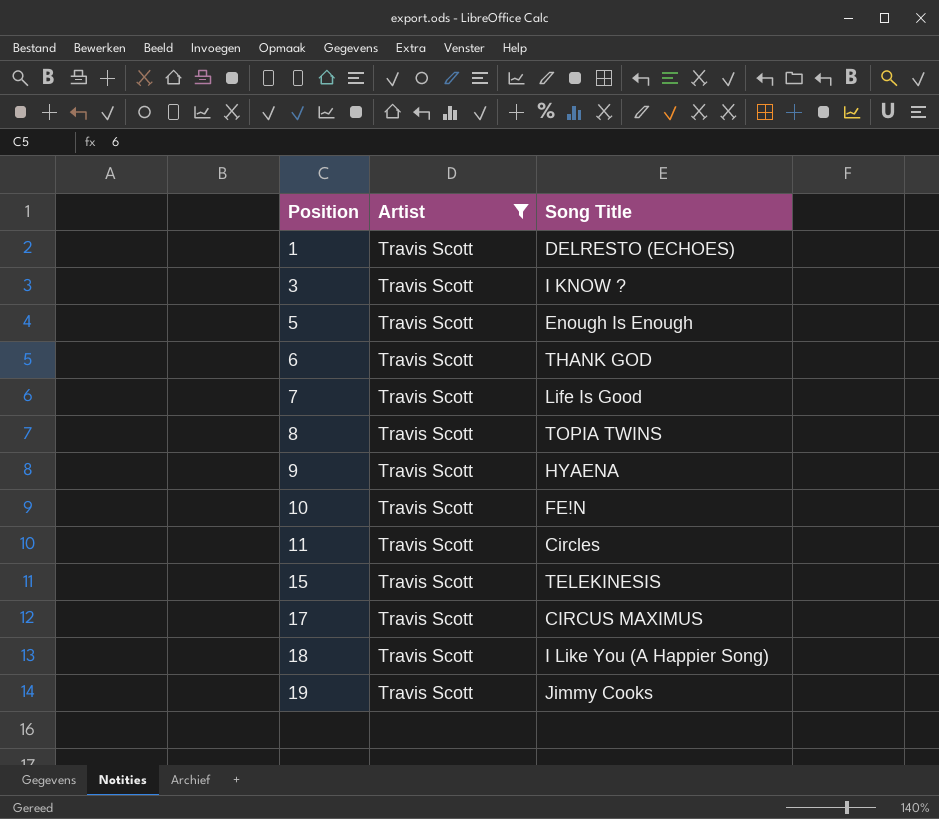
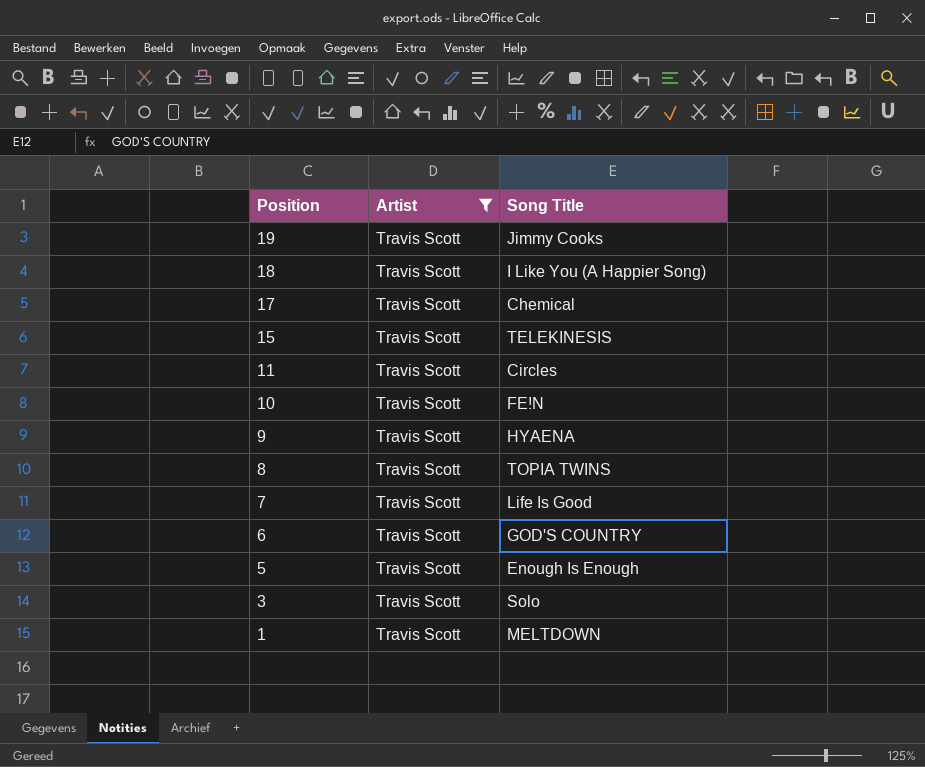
row order: Position ascending -> Position descending
17 | Song Title: CIRCUS MAXIMUS -> Chemical
6 | Song Title: THANK GOD -> GOD'S COUNTRY
3 | Song Title: I KNOW ? -> Solo
1 | Song Title: DELRESTO (ECHOES) -> MELTDOWN

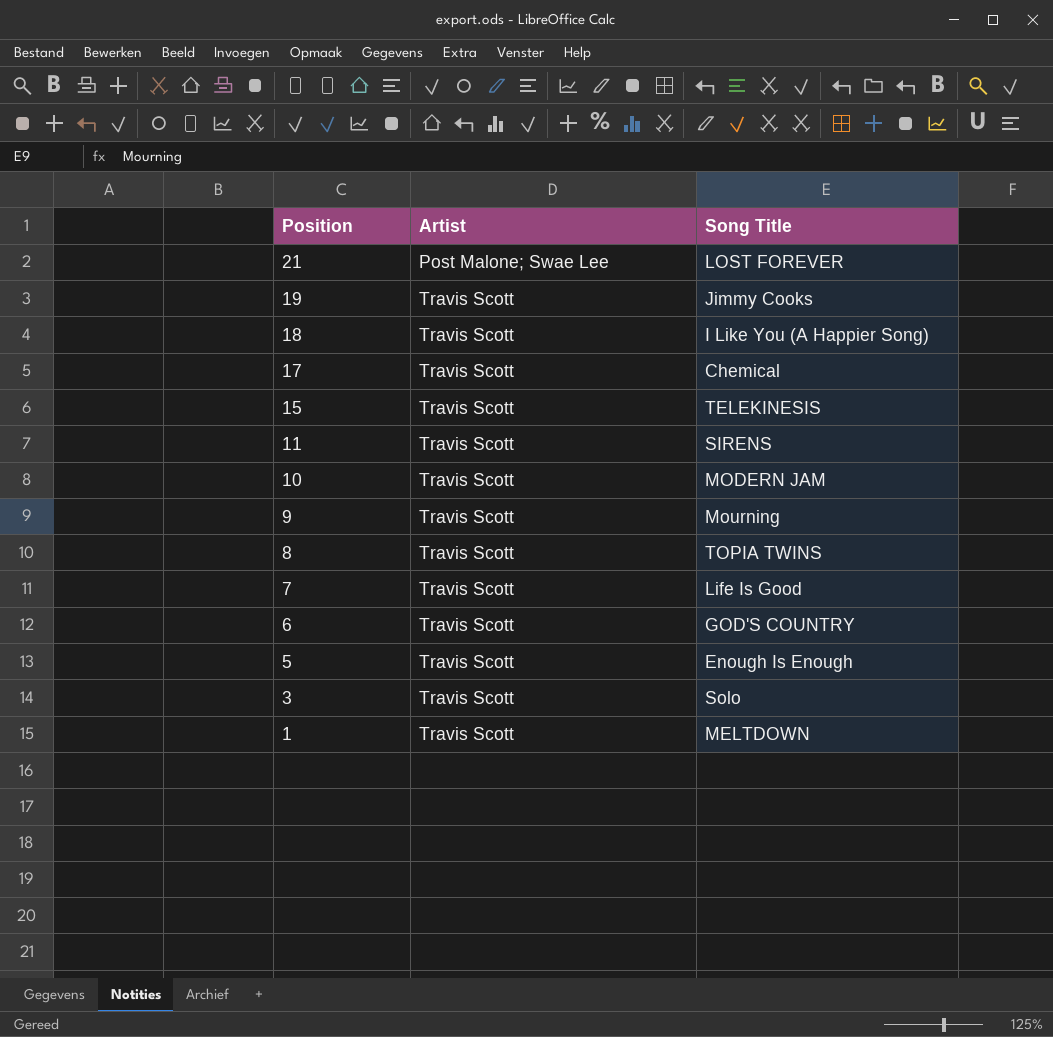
filter: Artist = Travis Scott -> none
11 | Song Title: Circles -> SIRENS
10 | Song Title: FE!N -> MODERN JAM
9 | Song Title: HYAENA -> Mourning

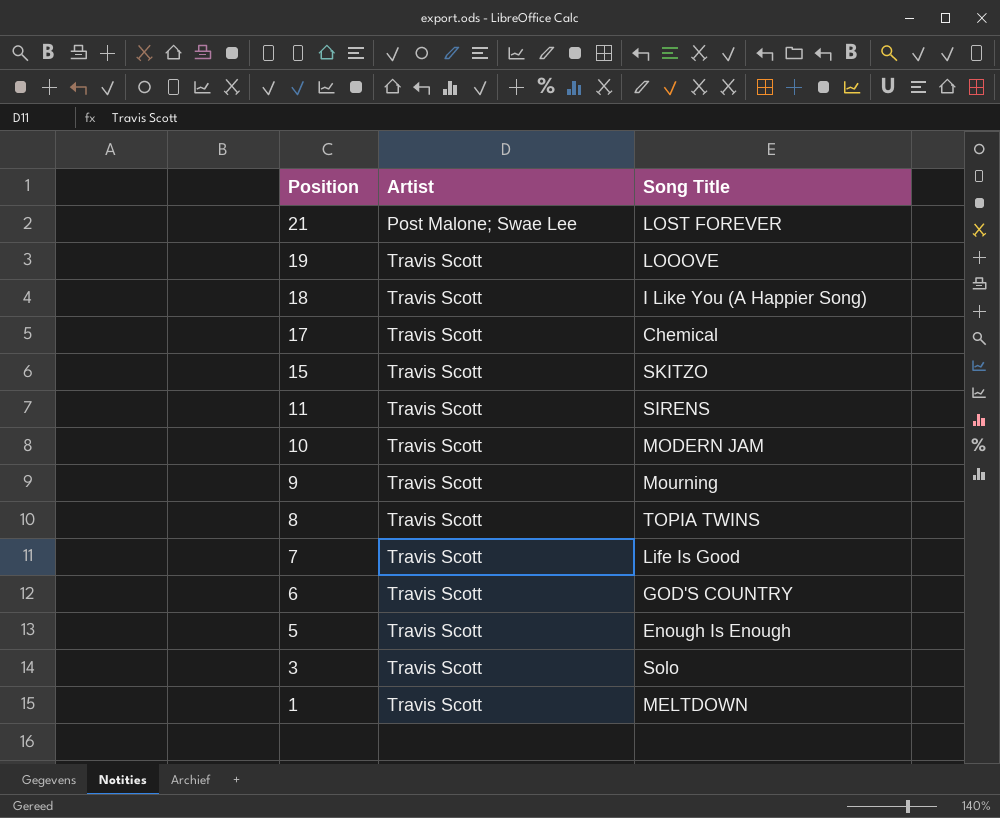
19 | Song Title: Jimmy Cooks -> LOOOVE
15 | Song Title: TELEKINESIS -> SKITZO

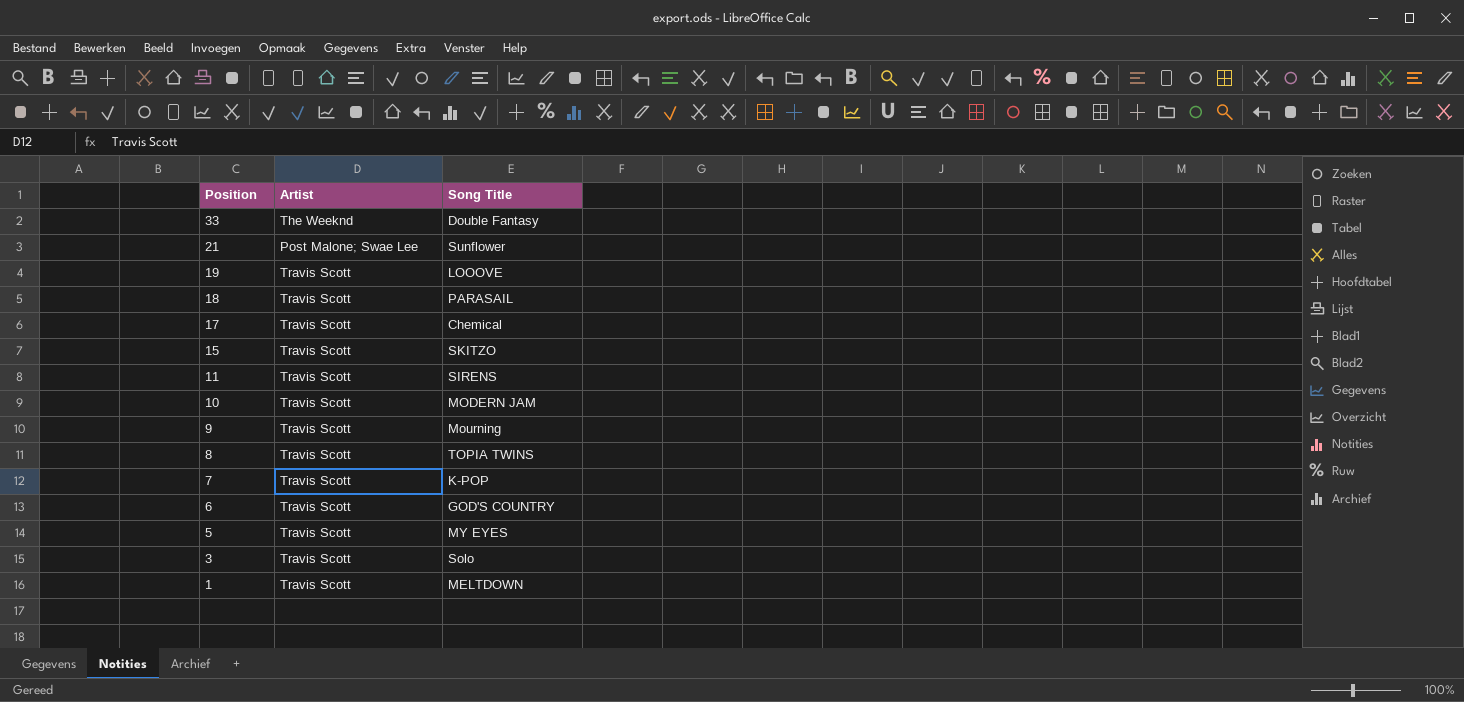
row 33: none -> The Weeknd | Double Fantasy
21 | Song Title: LOST FOREVER -> Sunflower
18 | Song Title: I Like You (A Happier Song) -> PARASAIL
7 | Song Title: Life Is Good -> K-POP
5 | Song Title: Enough Is Enough -> MY EYES

